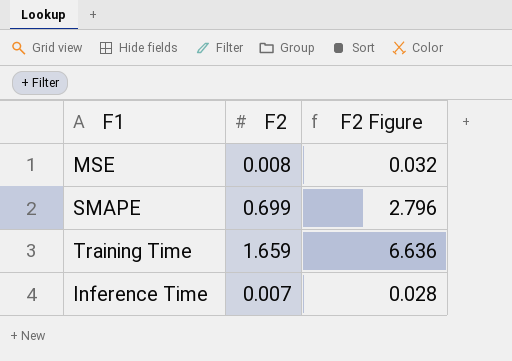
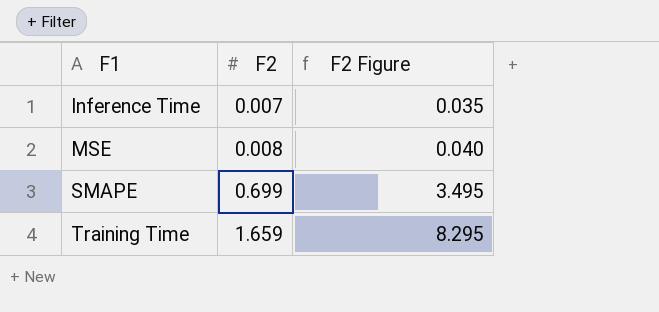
row order: none -> F1 ascending
column F2 Figure | formula: [F2] * 4 -> [F2] * 5

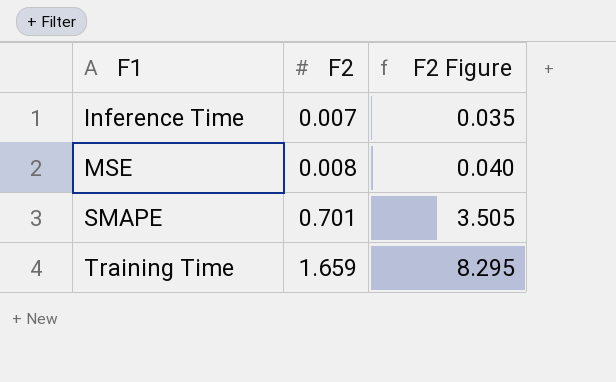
SMAPE | F2: 0.699 -> 0.701
SMAPE | F2 Figure: 3.495 -> 3.505

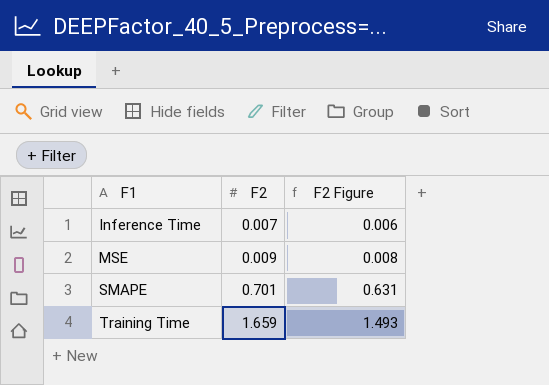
column F2 Figure | formula: [F2] * 5 -> [F2] * 0.9
MSE | F2: 0.008 -> 0.009

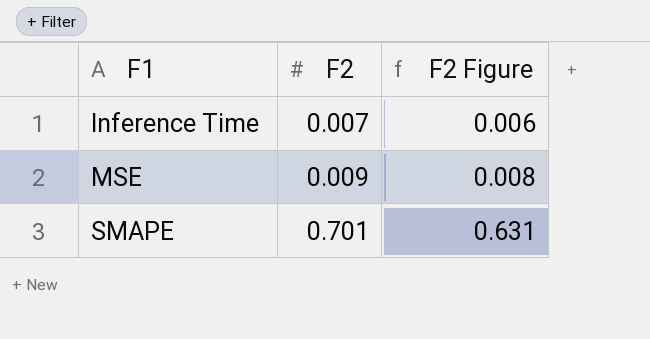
row Training Time: 1.659 | 1.493 -> none

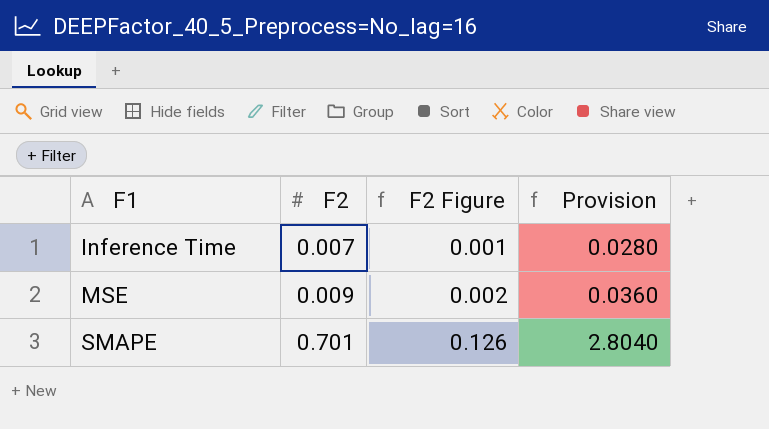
column F2 Figure | formula: [F2] * 0.9 -> [F2] * 0.18
column Provision | formula: none -> [F2] * 4

